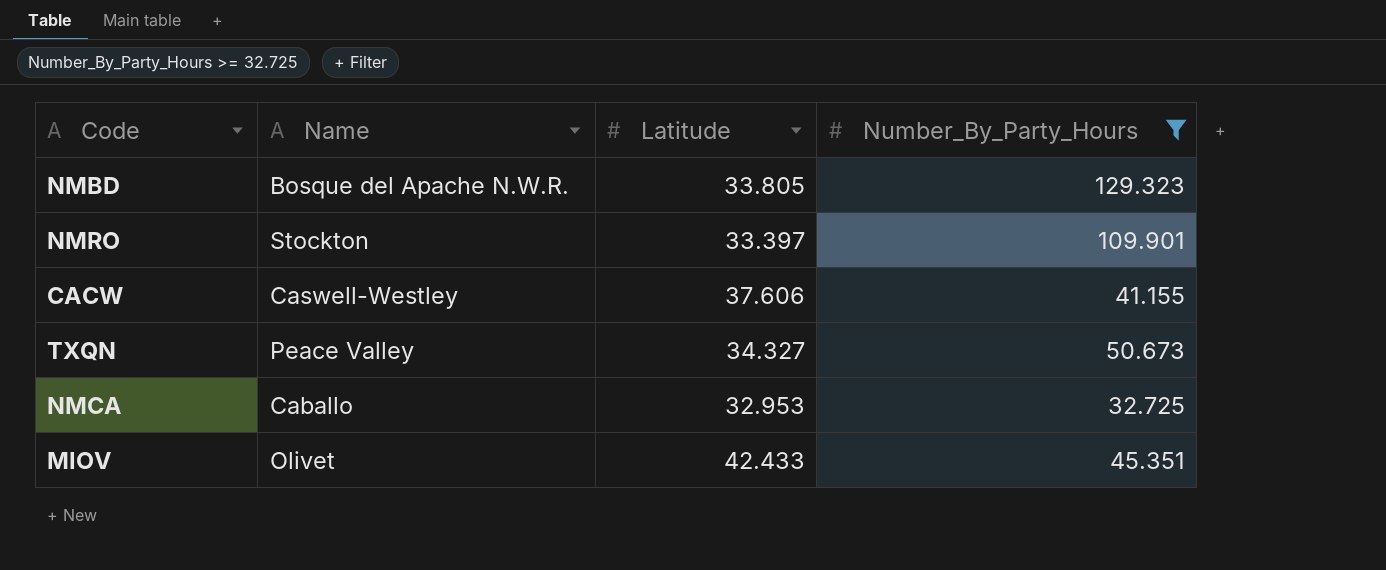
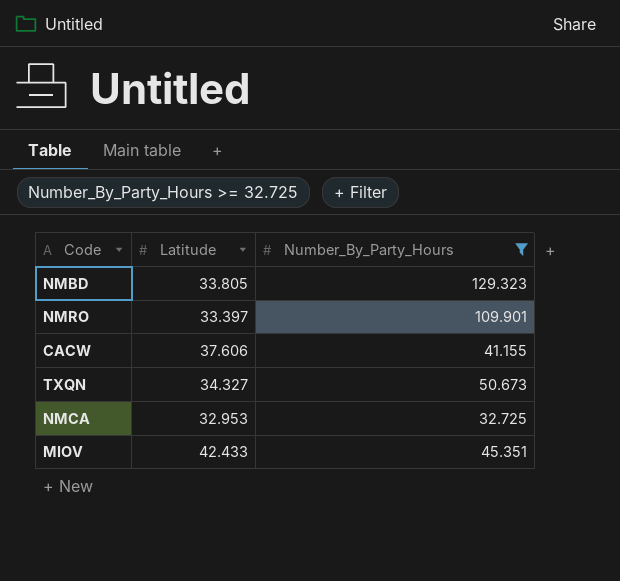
column Name | position: 2 -> none

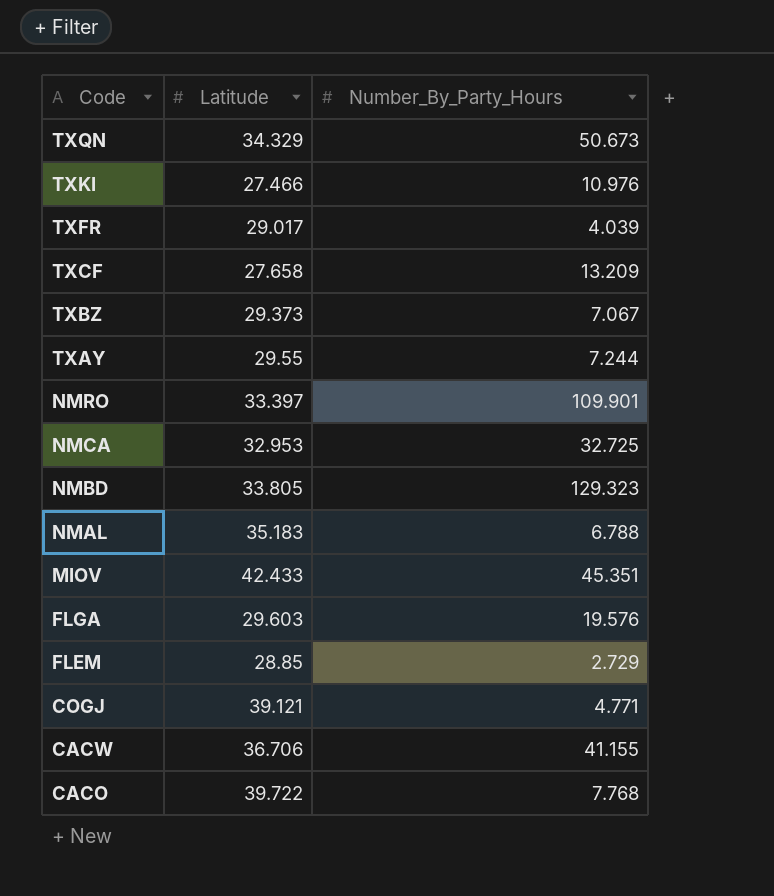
filter: Number_By_Party_Hours >= 32.725 -> none
row order: none -> Code descending
TXQN | Latitude: 34.327 -> 34.329
CACW | Latitude: 37.606 -> 36.706

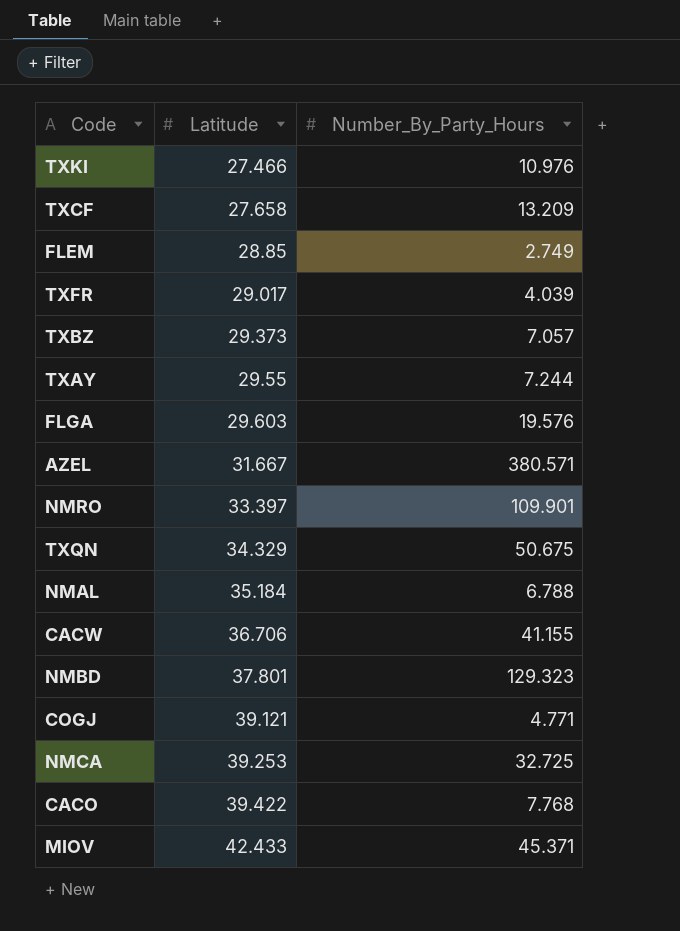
row order: Code descending -> Latitude ascending
FLEM | Number_By_Party_Hours: 2.729 -> 2.749
TXBZ | Number_By_Party_Hours: 7.067 -> 7.057
row AZEL: none -> 31.667 | 380.571
TXQN | Number_By_Party_Hours: 50.673 -> 50.675
NMAL | Latitude: 35.183 -> 35.184
NMBD | Latitude: 33.805 -> 37.801
NMCA | Latitude: 32.953 -> 39.253
CACO | Latitude: 39.722 -> 39.422
MIOV | Number_By_Party_Hours: 45.351 -> 45.371

